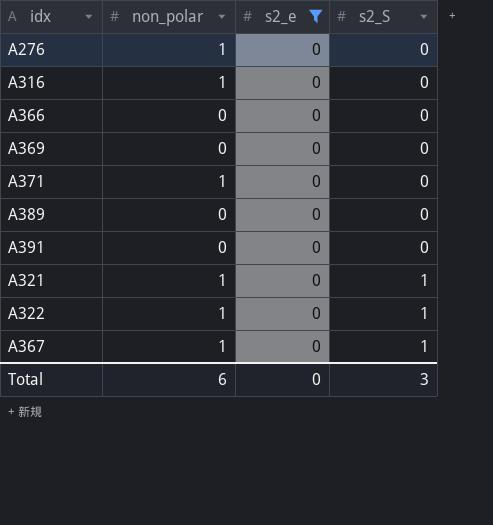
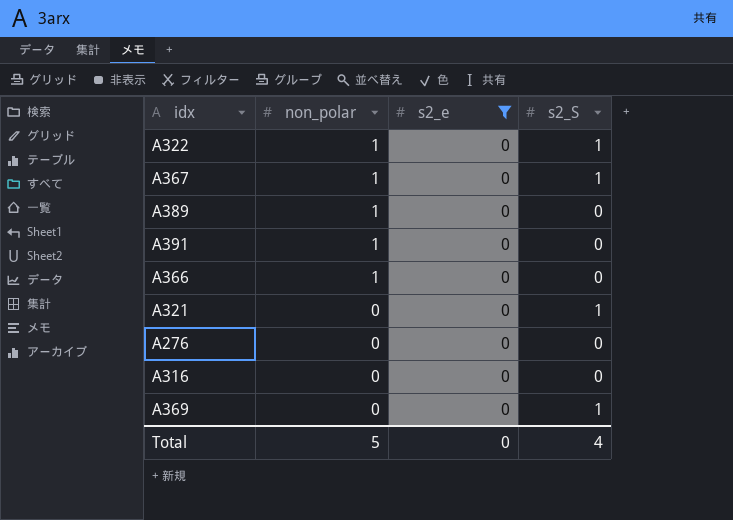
row order: s2_S ascending -> non_polar descending
row A371: 1 | 0 | 0 -> none
A389 | non_polar: 0 -> 1
A391 | non_polar: 0 -> 1
A366 | non_polar: 0 -> 1
A321 | non_polar: 1 -> 0
A276 | non_polar: 1 -> 0
A316 | non_polar: 1 -> 0
A369 | s2_S: 0 -> 1
Total | non_polar: 6 -> 5
Total | s2_S: 3 -> 4

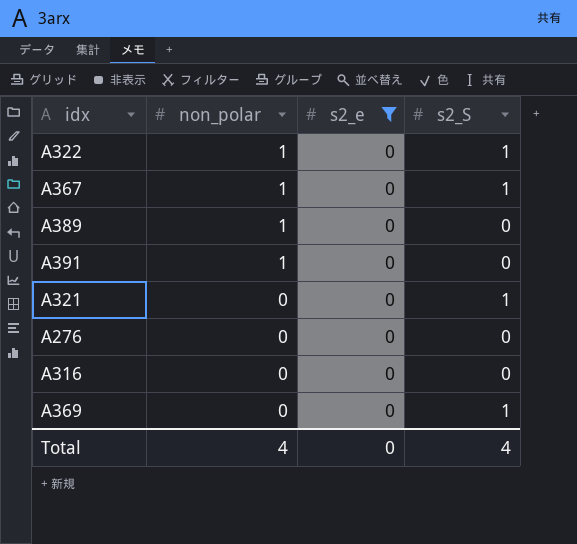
row A366: 1 | 0 | 0 -> none
Total | non_polar: 5 -> 4

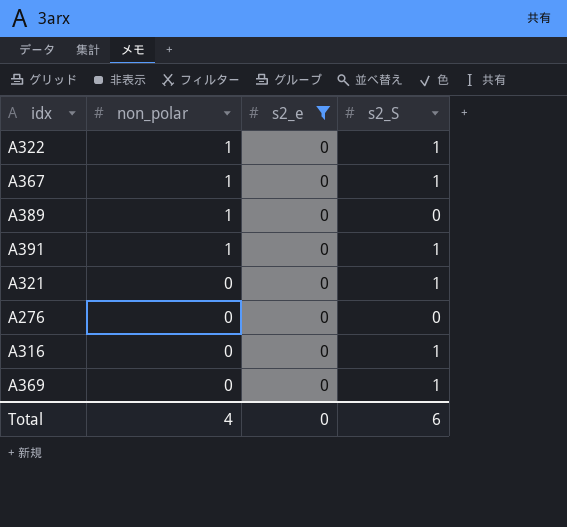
A391 | s2_S: 0 -> 1
A316 | s2_S: 0 -> 1
Total | s2_S: 4 -> 6

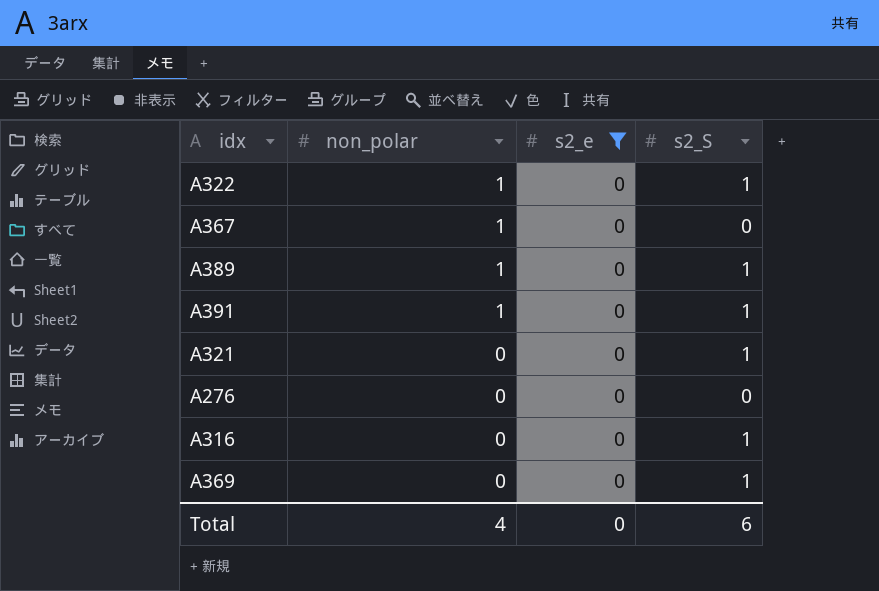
A367 | s2_S: 1 -> 0
A389 | s2_S: 0 -> 1

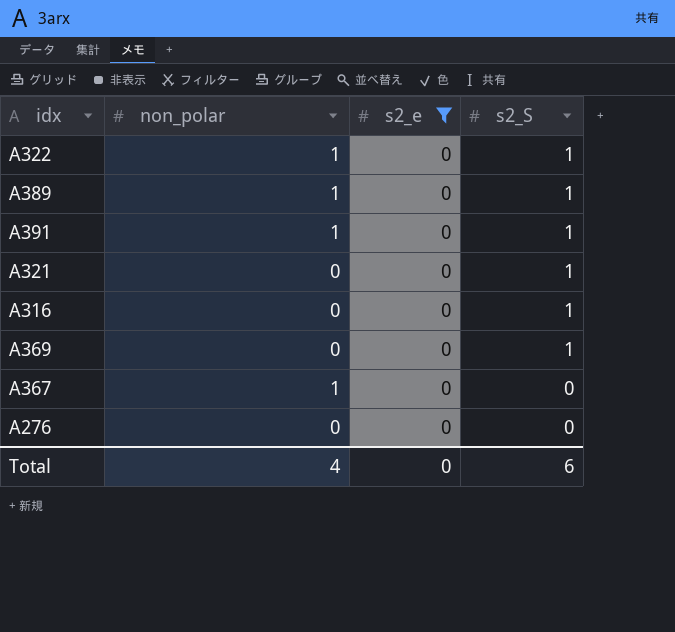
row order: non_polar descending -> s2_S descending

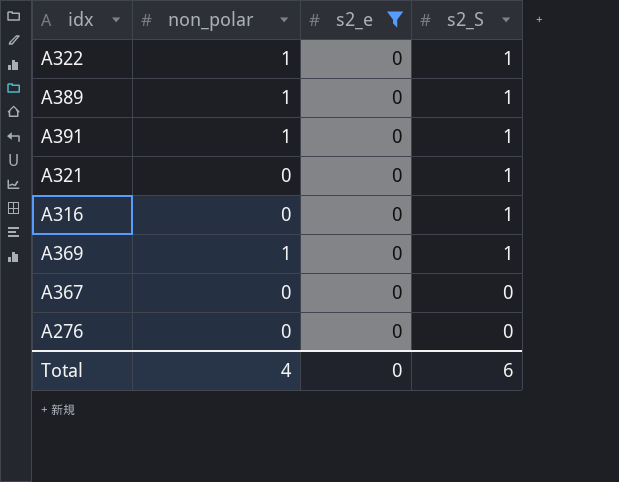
A369 | non_polar: 0 -> 1
A367 | non_polar: 1 -> 0

